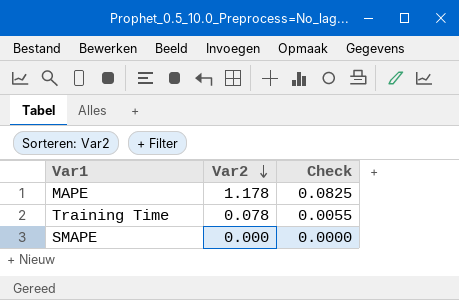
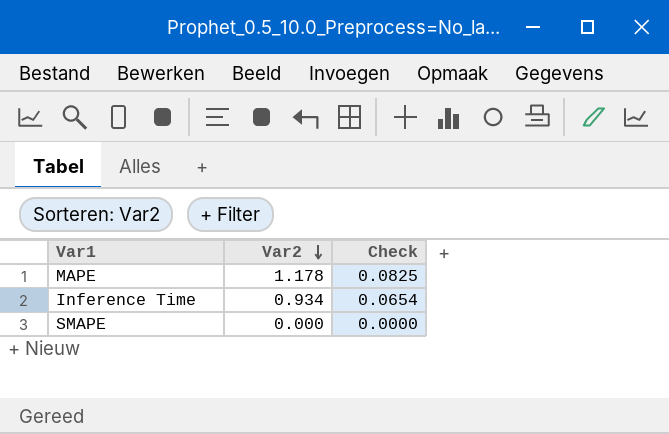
row Training Time: 0.078 | 0.0055 -> none
row Inference Time: none -> 0.934 | 0.0654

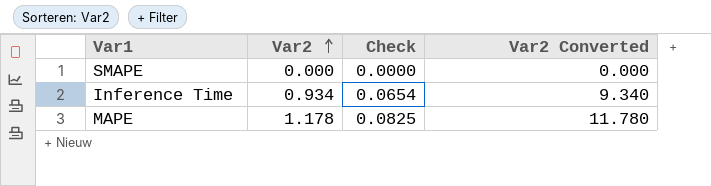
row order: Var2 descending -> Var2 ascending
column Var2 Converted | formula: none -> [Var2] * 10

